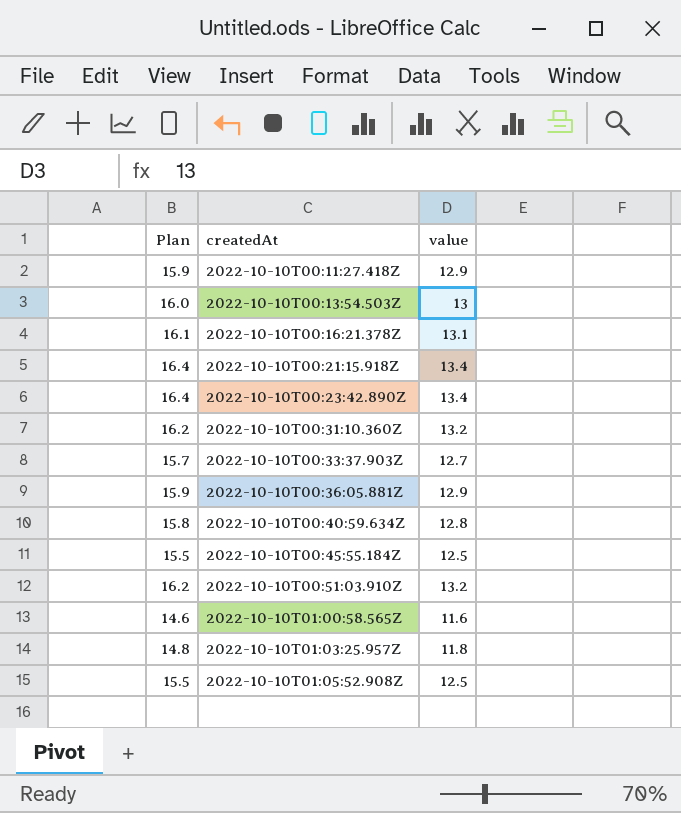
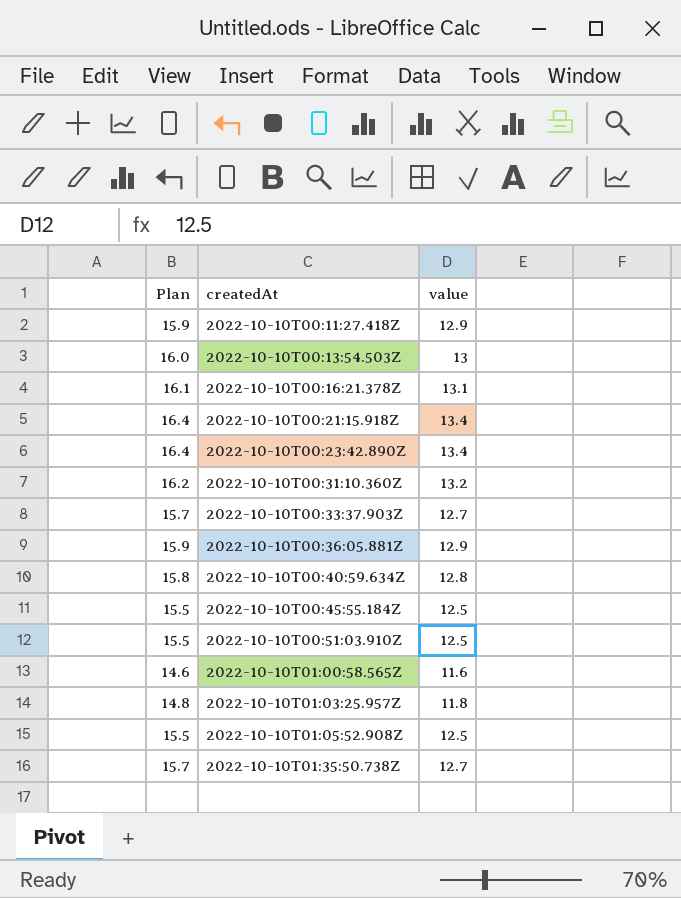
2022-10-10T00:51:03.910Z | Plan: 16.2 -> 15.5
2022-10-10T00:51:03.910Z | value: 13.2 -> 12.5
row 2022-10-10T01:35:50.738Z: none -> 15.7 | 12.7

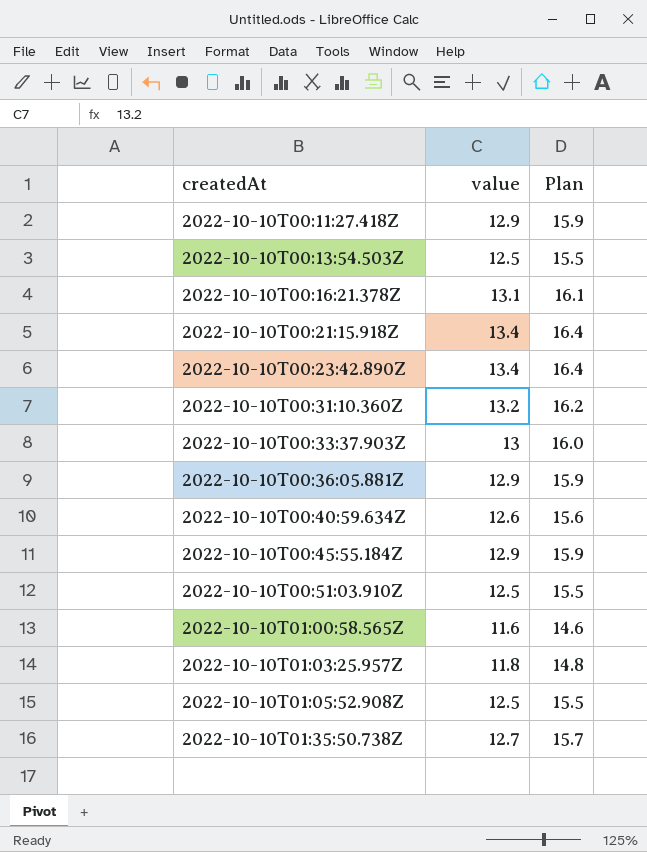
column Plan | position: 1 -> 3
2022-10-10T00:13:54.503Z | value: 13 -> 12.5
2022-10-10T00:13:54.503Z | Plan: 16.0 -> 15.5
2022-10-10T00:33:37.903Z | value: 12.7 -> 13
2022-10-10T00:33:37.903Z | Plan: 15.7 -> 16.0
2022-10-10T00:40:59.634Z | value: 12.8 -> 12.6
2022-10-10T00:40:59.634Z | Plan: 15.8 -> 15.6
2022-10-10T00:45:55.184Z | value: 12.5 -> 12.9
2022-10-10T00:45:55.184Z | Plan: 15.5 -> 15.9

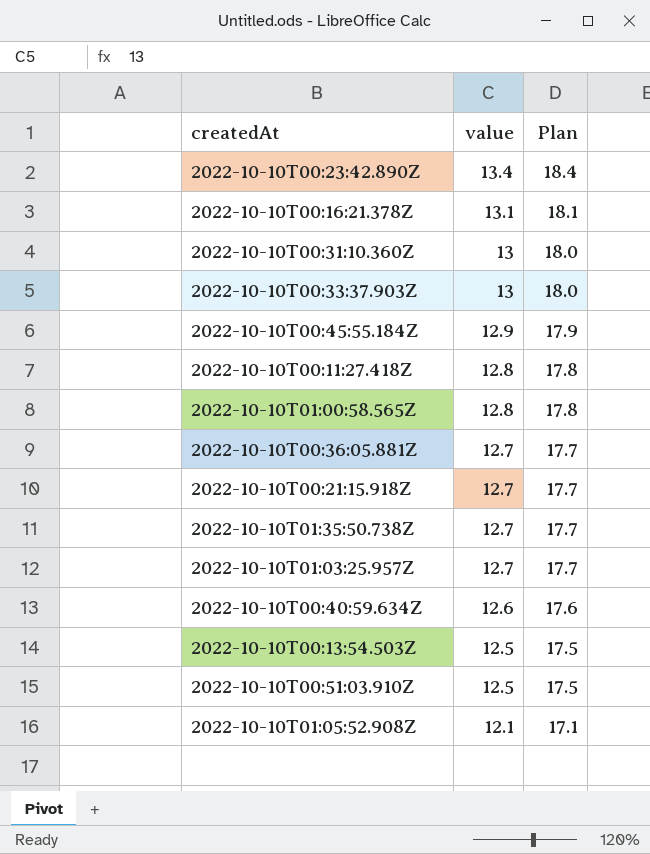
row order: createdAt ascending -> value descending
column Plan | formula: [value] + 3 -> [value] + 5
2022-10-10T00:31:10.360Z | value: 13.2 -> 13
2022-10-10T00:11:27.418Z | value: 12.9 -> 12.8
2022-10-10T01:00:58.565Z | value: 11.6 -> 12.8
2022-10-10T00:36:05.881Z | value: 12.9 -> 12.7
2022-10-10T00:21:15.918Z | value: 13.4 -> 12.7
2022-10-10T01:03:25.957Z | value: 11.8 -> 12.7
2022-10-10T01:05:52.908Z | value: 12.5 -> 12.1

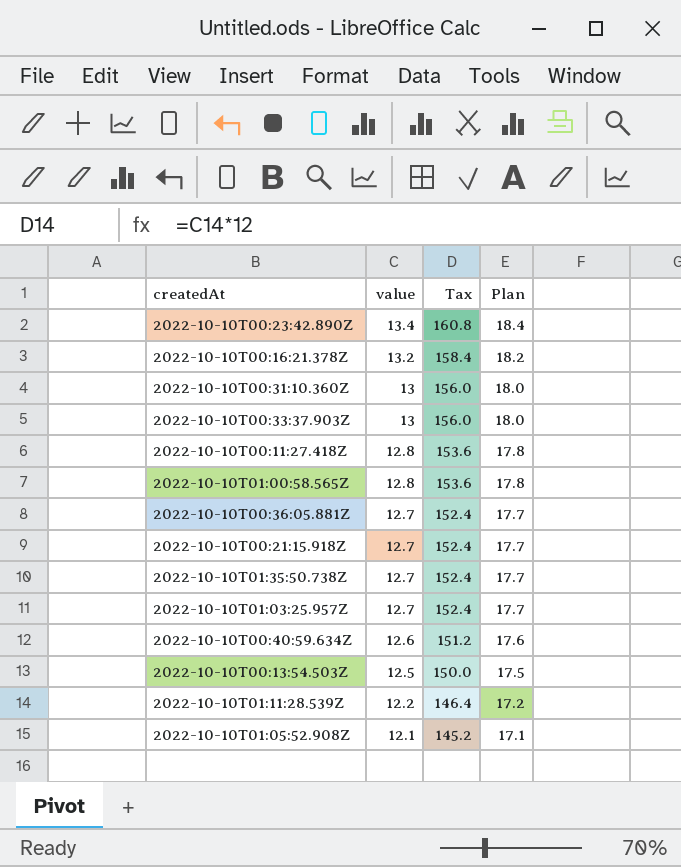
column Tax | formula: none -> [value] * 12
row 2022-10-10T00:45:55.184Z: 12.9 | 17.9 -> none
row 2022-10-10T00:51:03.910Z: 12.5 | 17.5 -> none
2022-10-10T00:16:21.378Z | value: 13.1 -> 13.2
2022-10-10T00:16:21.378Z | Plan: 18.1 -> 18.2
row 2022-10-10T01:11:28.539Z: none -> 12.2 | 146.4 | 17.2

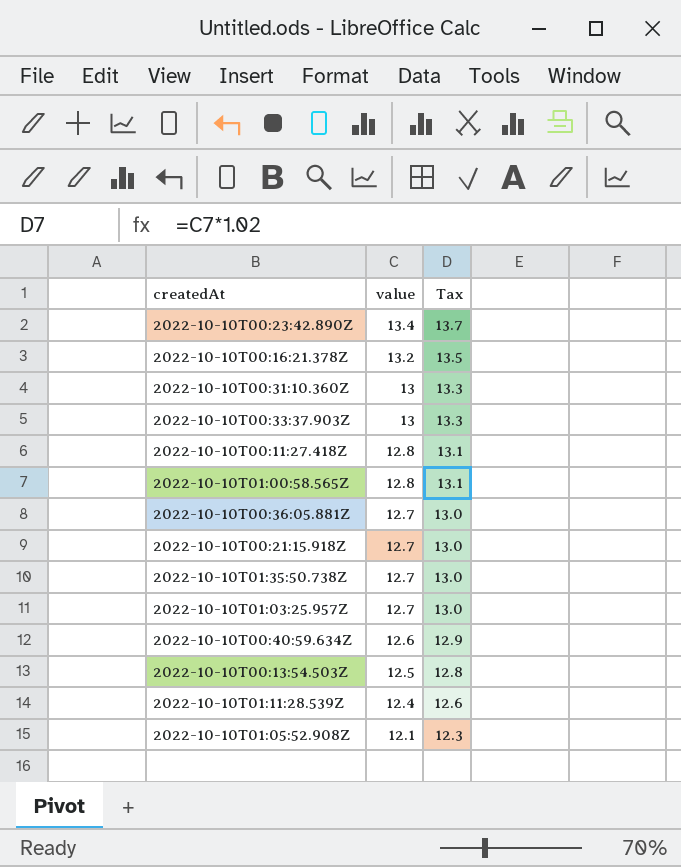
column Plan | formula: [value] + 5 -> none
column Tax | formula: [value] * 12 -> [value] * 1.02
2022-10-10T01:11:28.539Z | value: 12.2 -> 12.4

